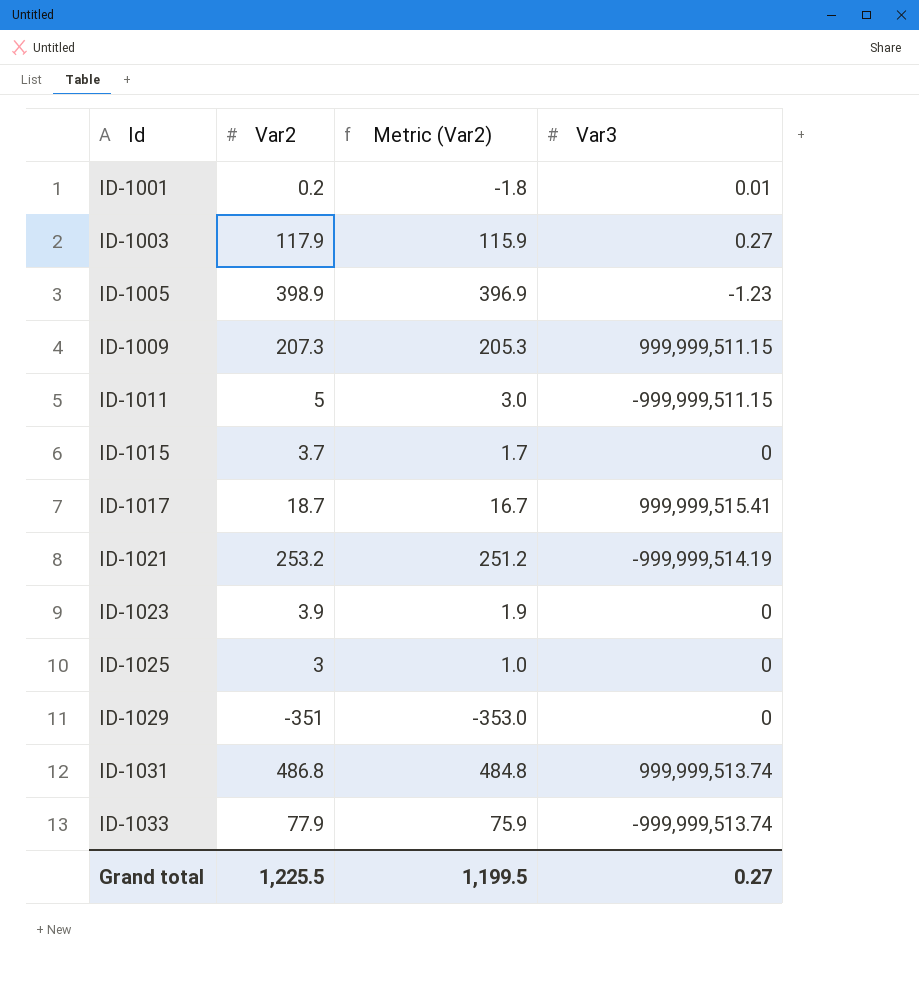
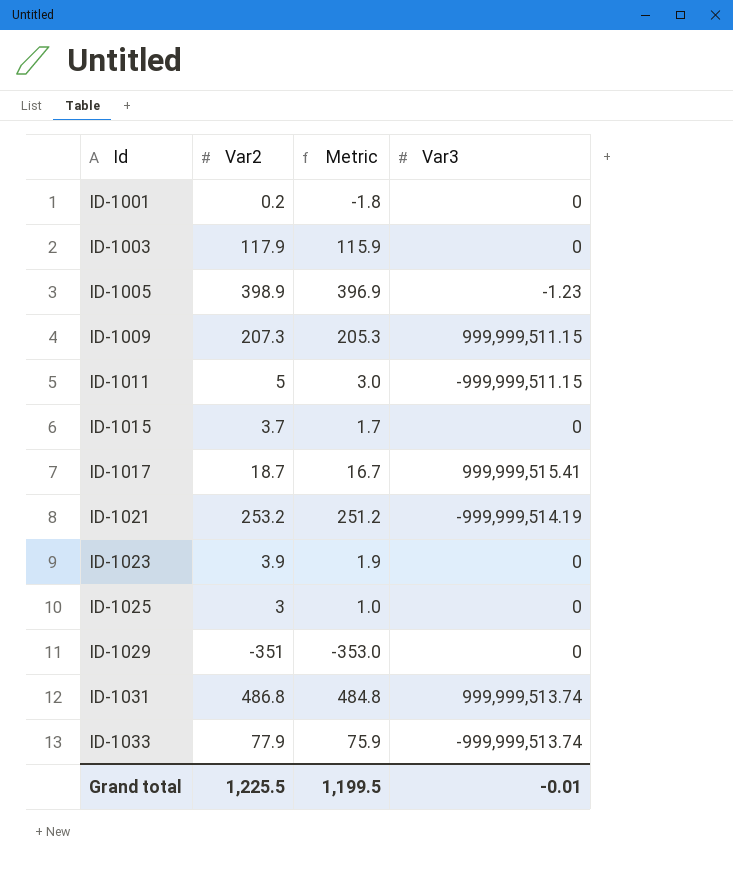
column name: Metric (Var2) -> Metric
ID-1001 | Var3: 0.01 -> 0
ID-1003 | Var3: 0.27 -> 0
Grand total | Var3: 0.27 -> -0.01

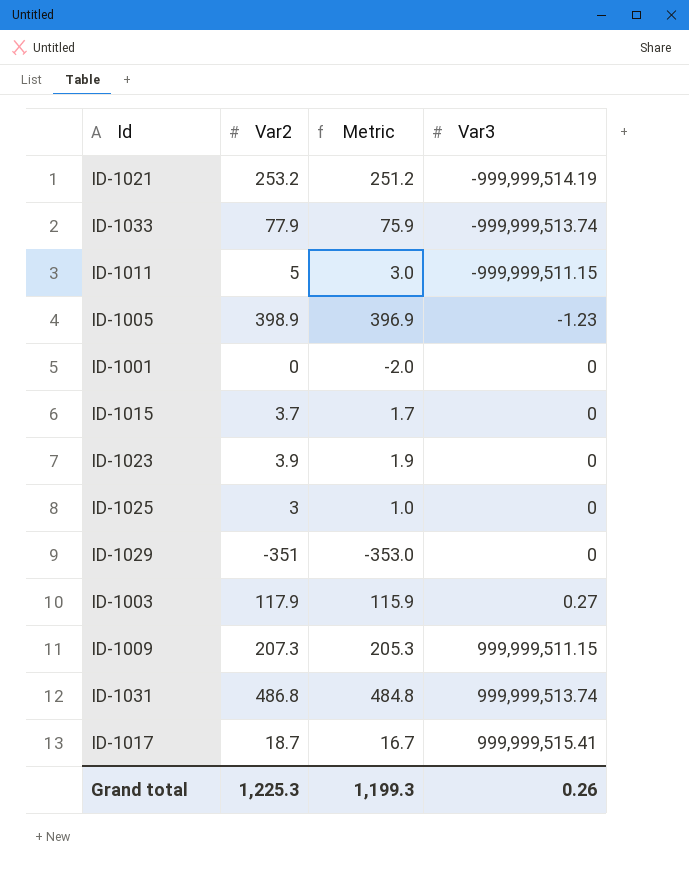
row order: Id ascending -> Var3 ascending
ID-1001 | Var2: 0.2 -> 0
ID-1001 | Metric: -1.8 -> -2.0
ID-1003 | Var3: 0 -> 0.27
Grand total | Var2: 1,225.5 -> 1,225.3
Grand total | Metric: 1,199.5 -> 1,199.3
Grand total | Var3: -0.01 -> 0.26

